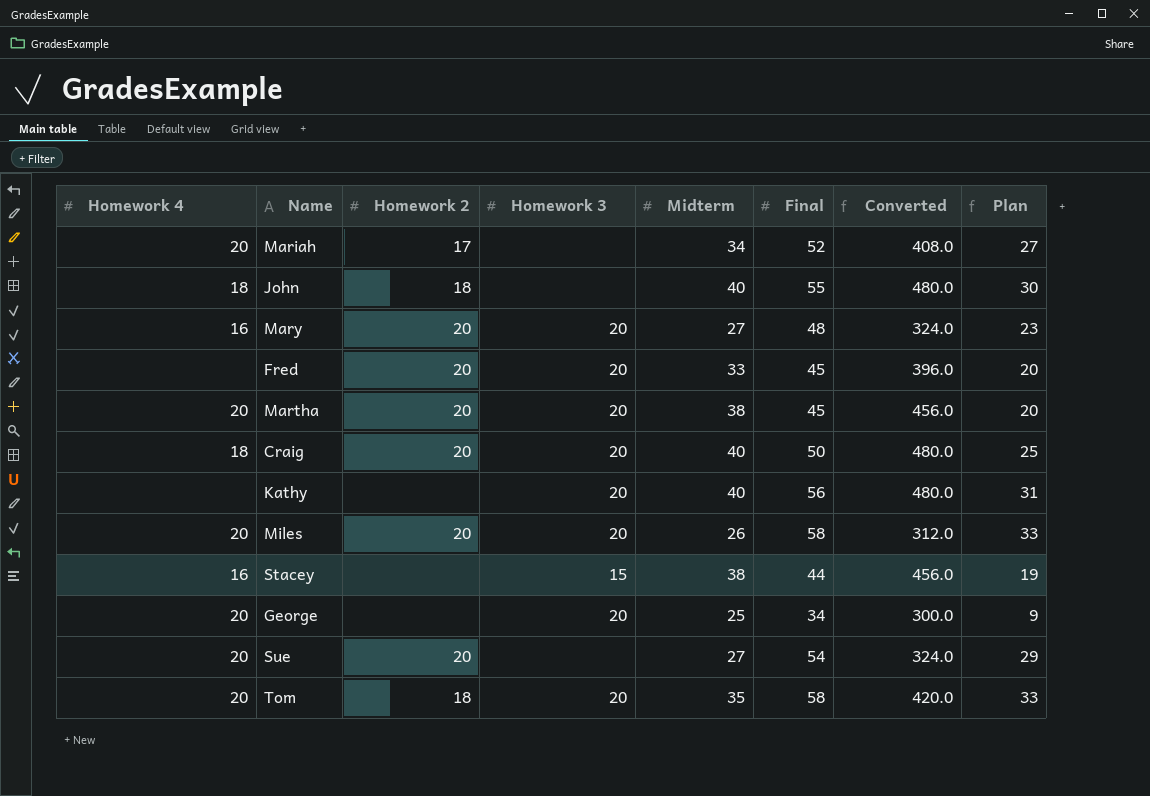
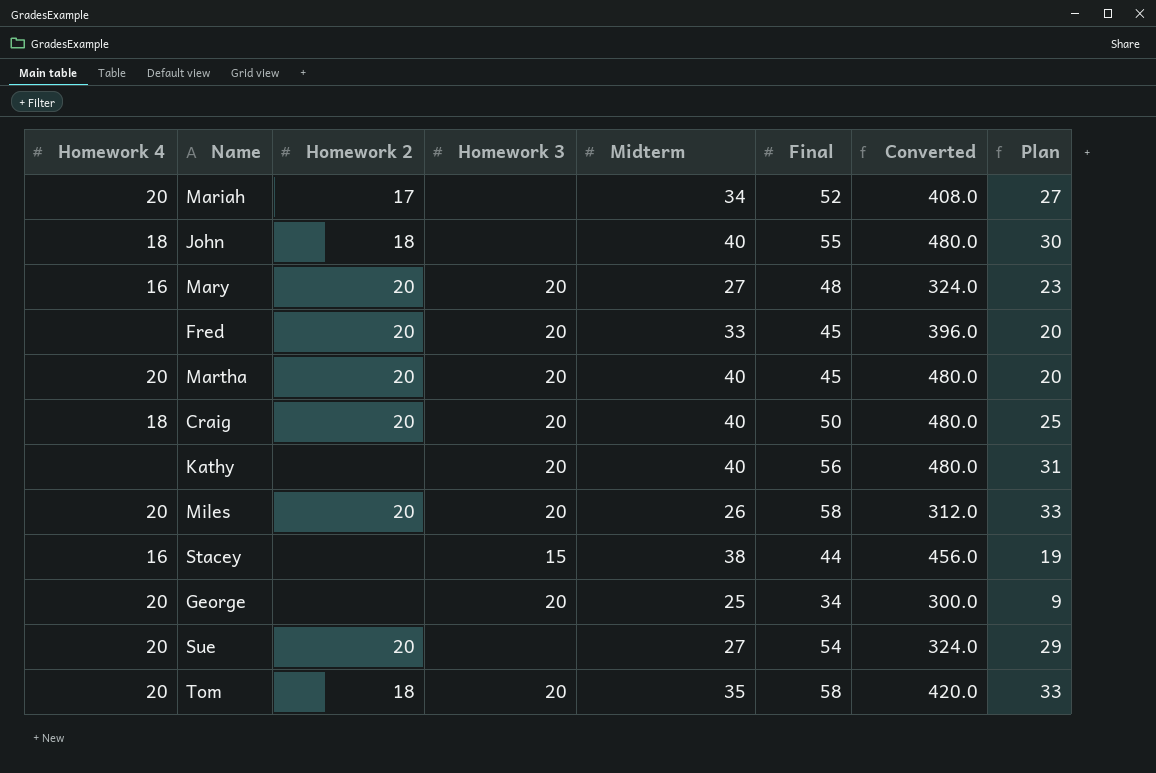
Martha | Midterm: 38 -> 40
Martha | Converted: 456.0 -> 480.0

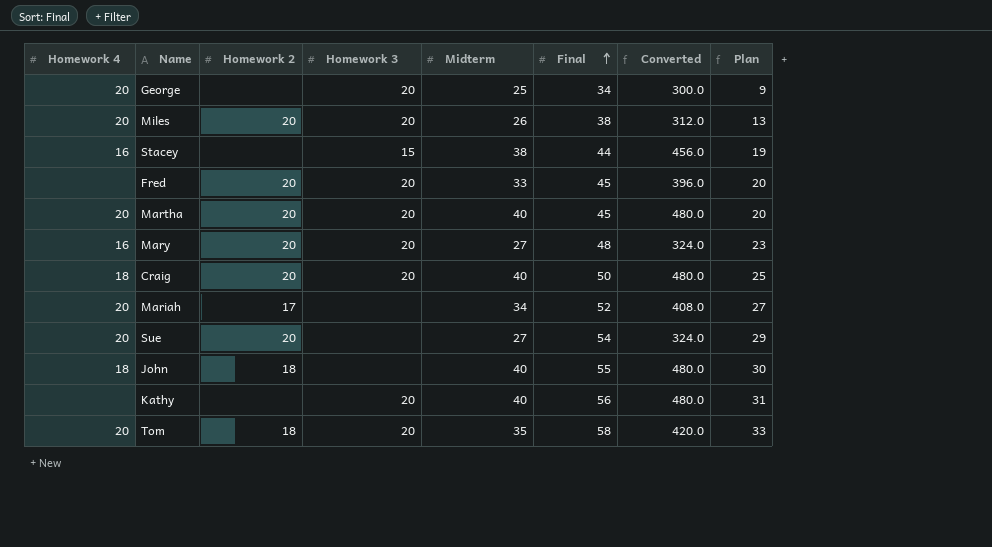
row order: none -> Final ascending
Miles | Final: 58 -> 38
Miles | Plan: 33 -> 13

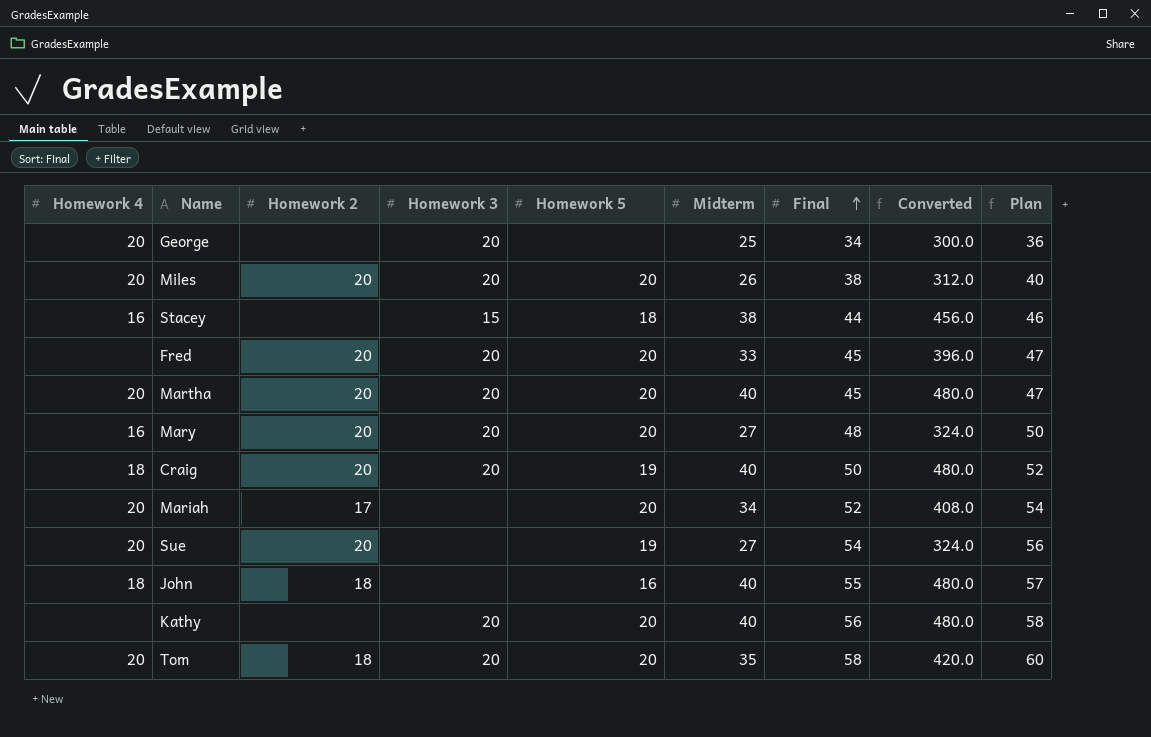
column Homework 5 | position: none -> 5
column Plan | formula: [Final] - 25 -> [Final] + 2

